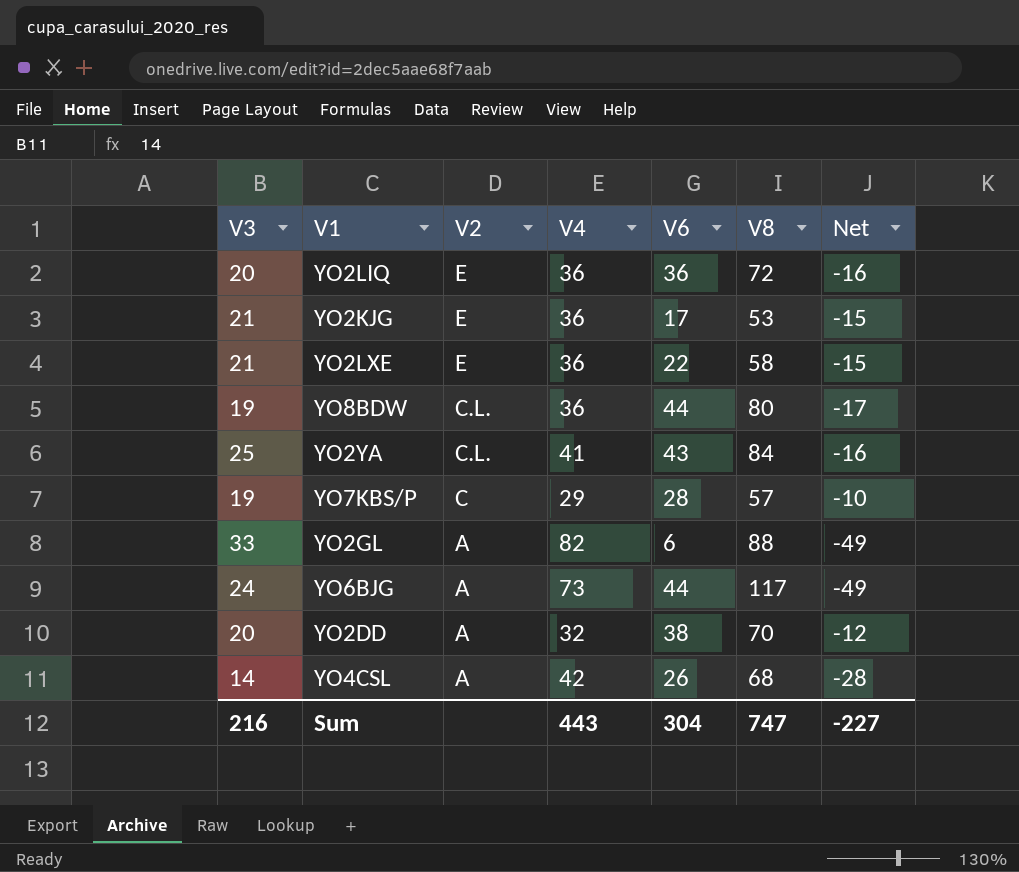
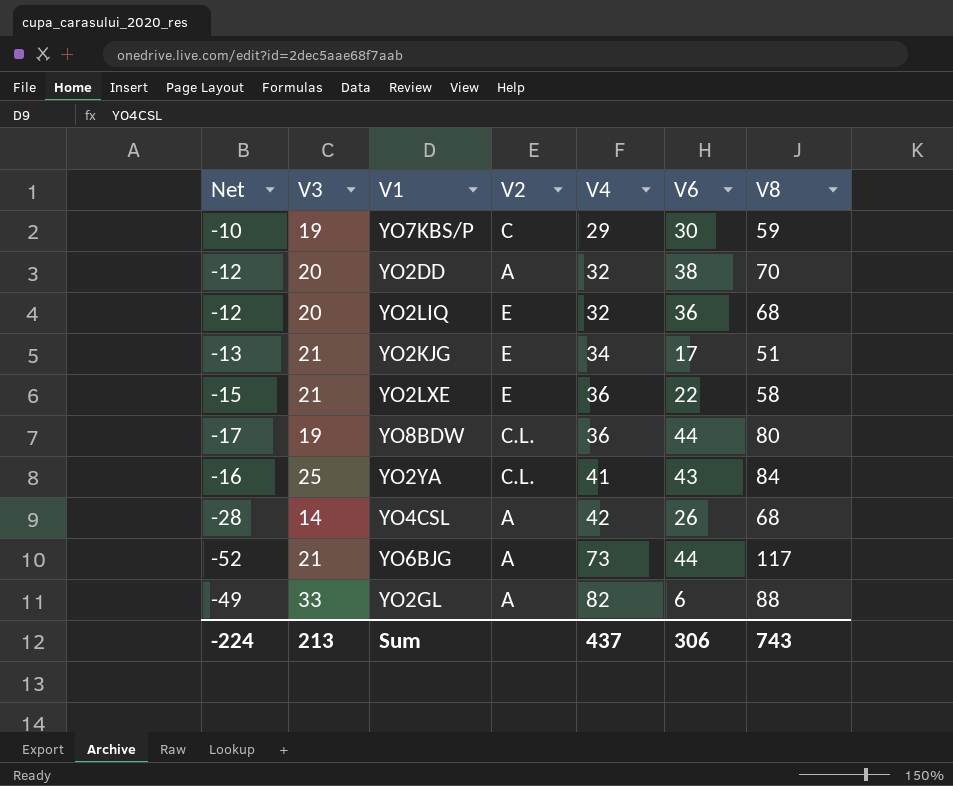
row order: V2 descending -> V4 ascending
column Net | position: 7 -> 1
YO7KBS/P | V6: 28 -> 30
YO7KBS/P | V8: 57 -> 59
YO2LIQ | Net: -16 -> -12
YO2LIQ | V4: 36 -> 32
YO2LIQ | V8: 72 -> 68
YO2KJG | Net: -15 -> -13
YO2KJG | V4: 36 -> 34
YO2KJG | V8: 53 -> 51
YO6BJG | Net: -49 -> -52
YO6BJG | V3: 24 -> 21
Sum | Net: -227 -> -224
Sum | V3: 216 -> 213
Sum | V4: 443 -> 437
Sum | V6: 304 -> 306
Sum | V8: 747 -> 743

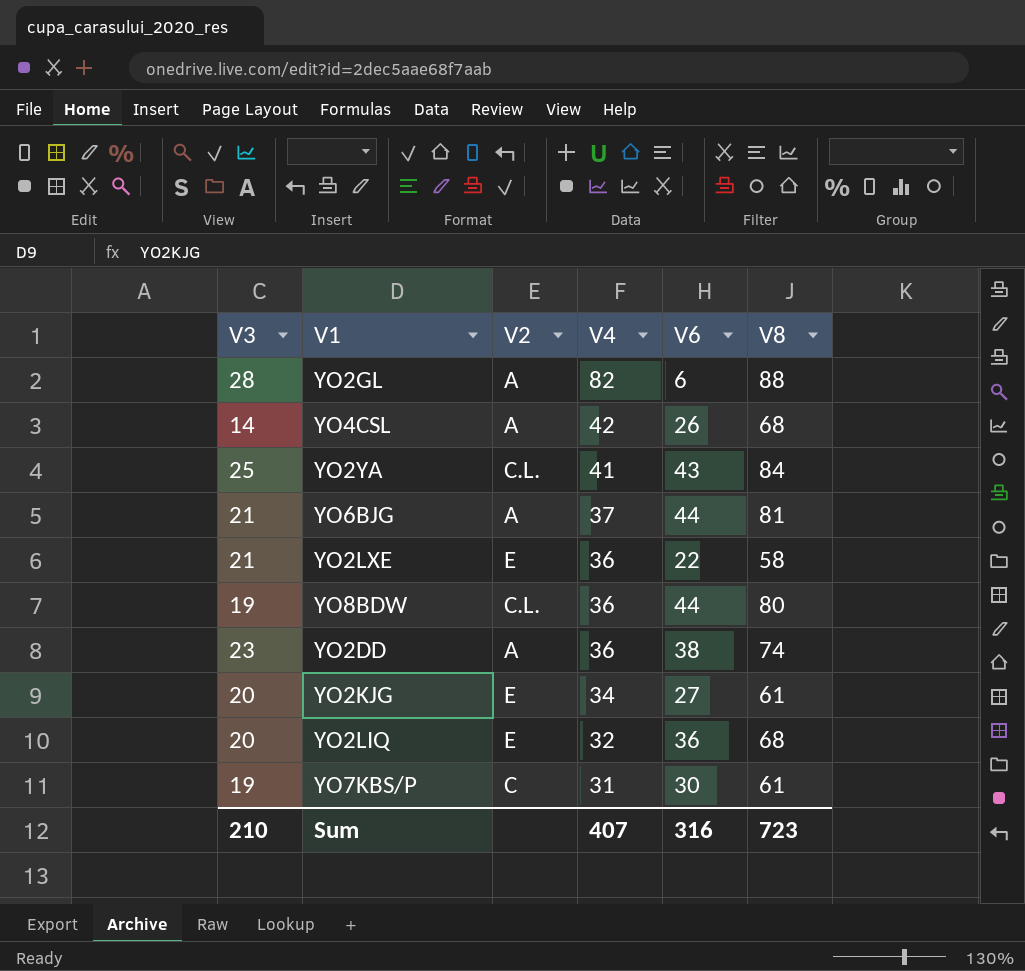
row order: V4 ascending -> V4 descending
column Net | formula: [V3] - [V4] -> none
YO2GL | V3: 33 -> 28
YO6BJG | V4: 73 -> 37
YO6BJG | V8: 117 -> 81
YO2DD | V3: 20 -> 23
YO2DD | V4: 32 -> 36
YO2DD | V8: 70 -> 74
YO2KJG | V3: 21 -> 20
YO2KJG | V6: 17 -> 27
YO2KJG | V8: 51 -> 61
YO7KBS/P | V4: 29 -> 31
YO7KBS/P | V8: 59 -> 61
Sum | V3: 213 -> 210
Sum | V4: 437 -> 407
Sum | V6: 306 -> 316
Sum | V8: 743 -> 723

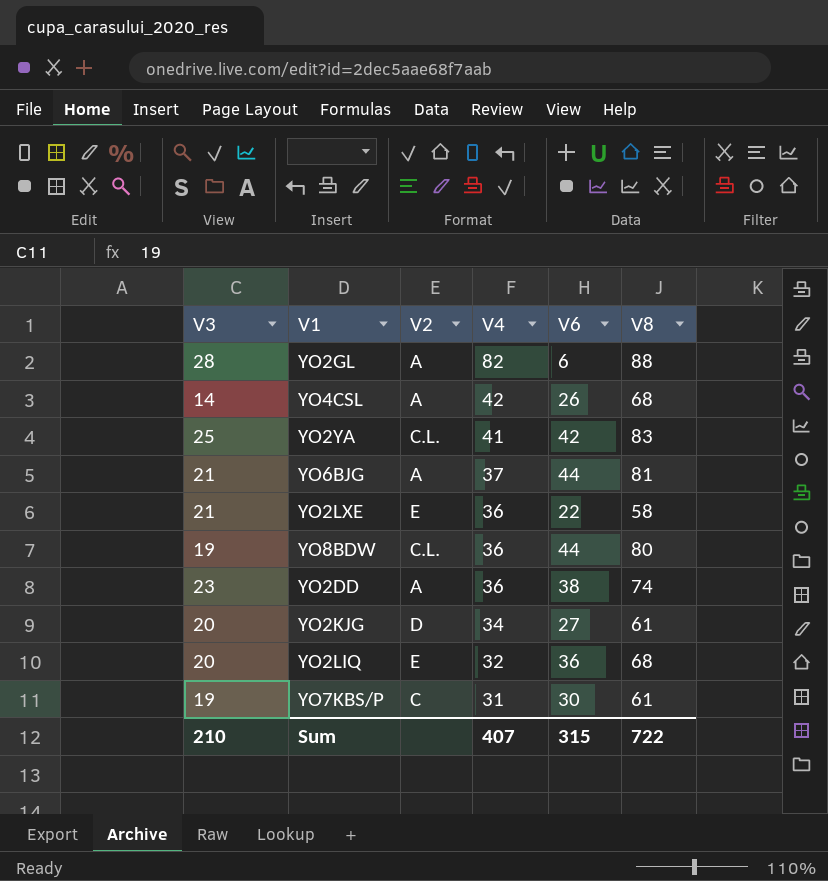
YO2YA | V6: 43 -> 42
YO2YA | V8: 84 -> 83
YO2KJG | V2: E -> D
Sum | V6: 316 -> 315
Sum | V8: 723 -> 722

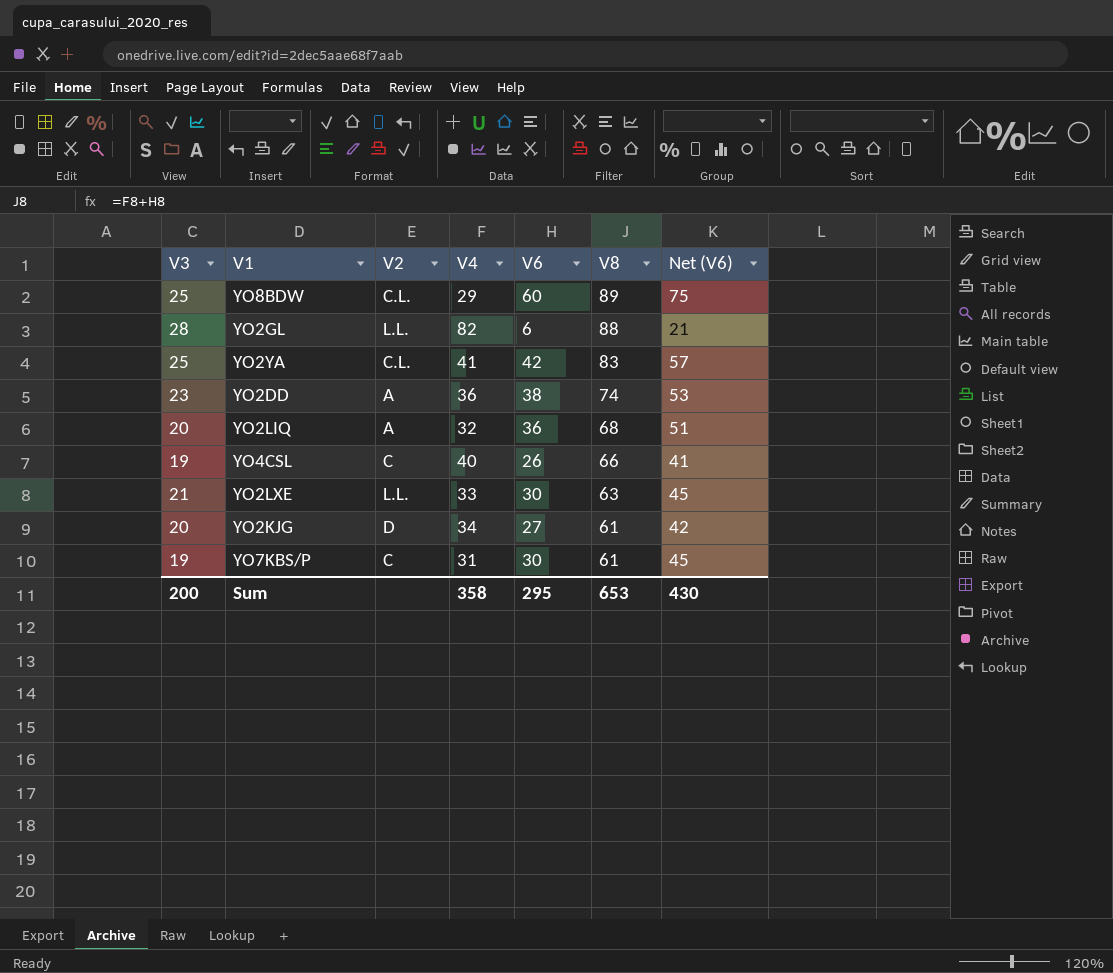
row order: V4 descending -> V8 descending
column Net (V6) | formula: none -> [V6] + 15
row YO6BJG: 21 | A | 37 | 44 | 81 -> none
YO8BDW | V3: 19 -> 25
YO8BDW | V4: 36 -> 29
YO8BDW | V6: 44 -> 60
YO8BDW | V8: 80 -> 89
YO2GL | V2: A -> L.L.
YO2LIQ | V2: E -> A
YO4CSL | V3: 14 -> 19
YO4CSL | V2: A -> C
YO4CSL | V4: 42 -> 40
YO4CSL | V8: 68 -> 66
YO2LXE | V2: E -> L.L.
YO2LXE | V4: 36 -> 33
YO2LXE | V6: 22 -> 30
YO2LXE | V8: 58 -> 63
Sum | V3: 210 -> 200
Sum | V4: 407 -> 358
Sum | V6: 315 -> 295
Sum | V8: 722 -> 653

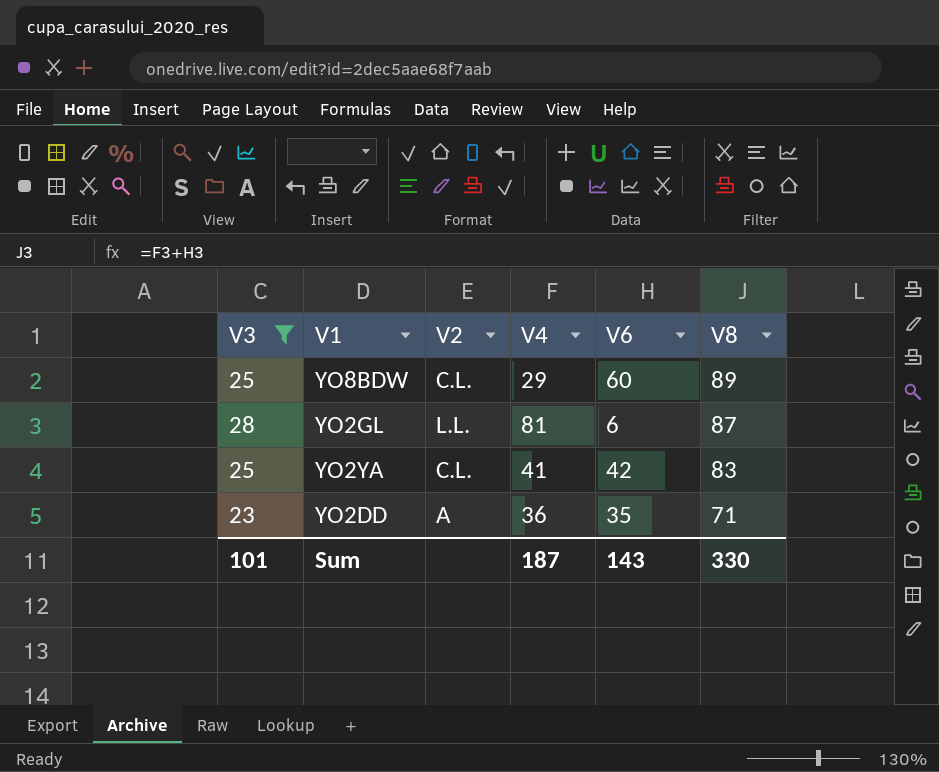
filter: none -> V3 >= 23
column Net (V6) | formula: [V6] + 15 -> none
YO2GL | V4: 82 -> 81
YO2GL | V8: 88 -> 87
YO2DD | V6: 38 -> 35
YO2DD | V8: 74 -> 71
Sum | V3: 200 -> 101
Sum | V4: 358 -> 187
Sum | V6: 295 -> 143
Sum | V8: 653 -> 330

